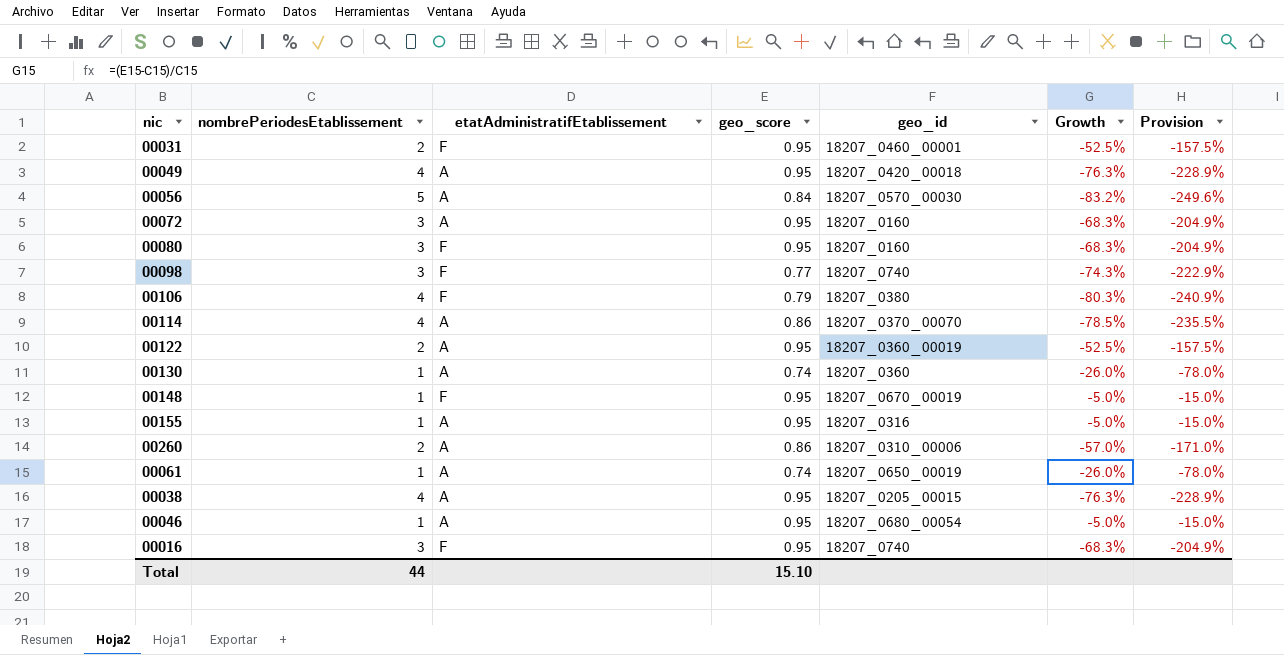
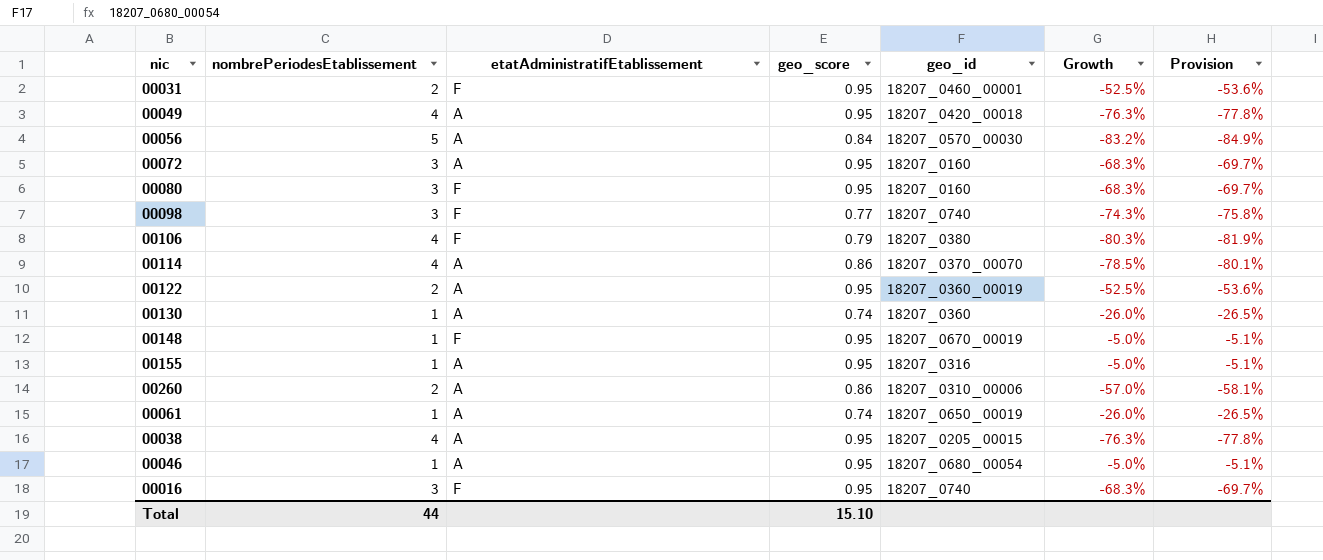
column Provision | formula: [Growth] * 3 -> [Growth] * 1.02

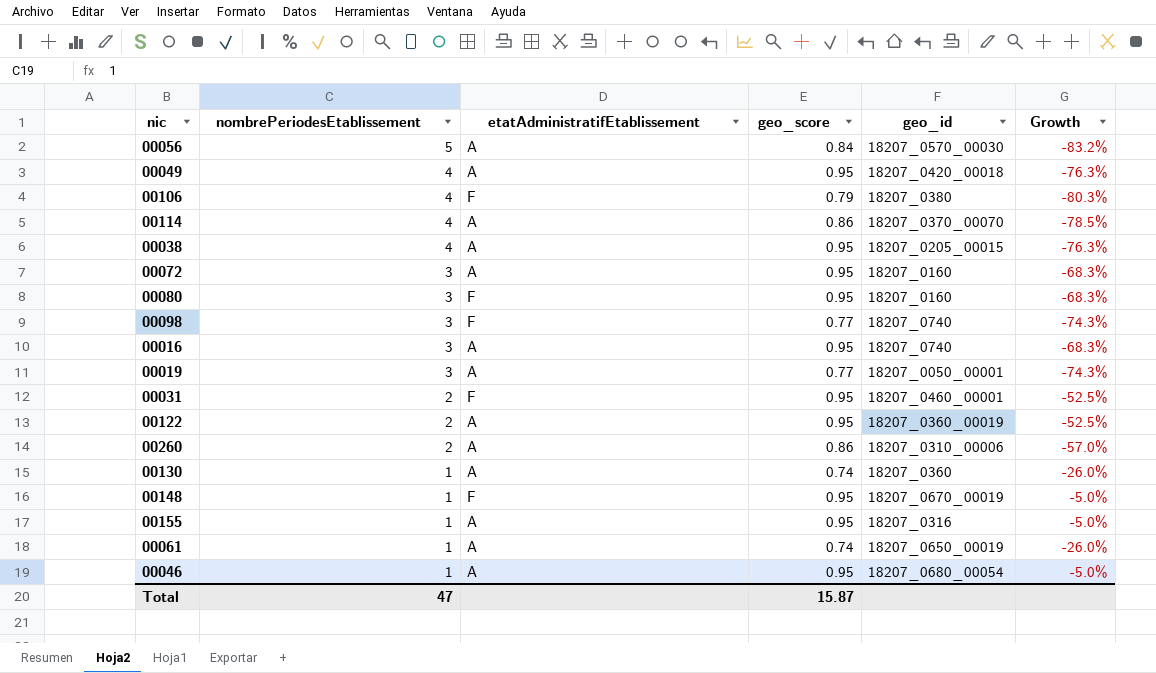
row order: none -> nombrePeriodesEtablissement descending
column Provision | formula: [Growth] * 1.02 -> none
00016 | etatAdministratifEtablissement: F -> A
row 00019: none -> 3 | A | 0.77 | 18207_0050_00001 | -74.3%
Total | nombrePeriodesEtablissement: 44 -> 47
Total | geo_score: 15.10 -> 15.87

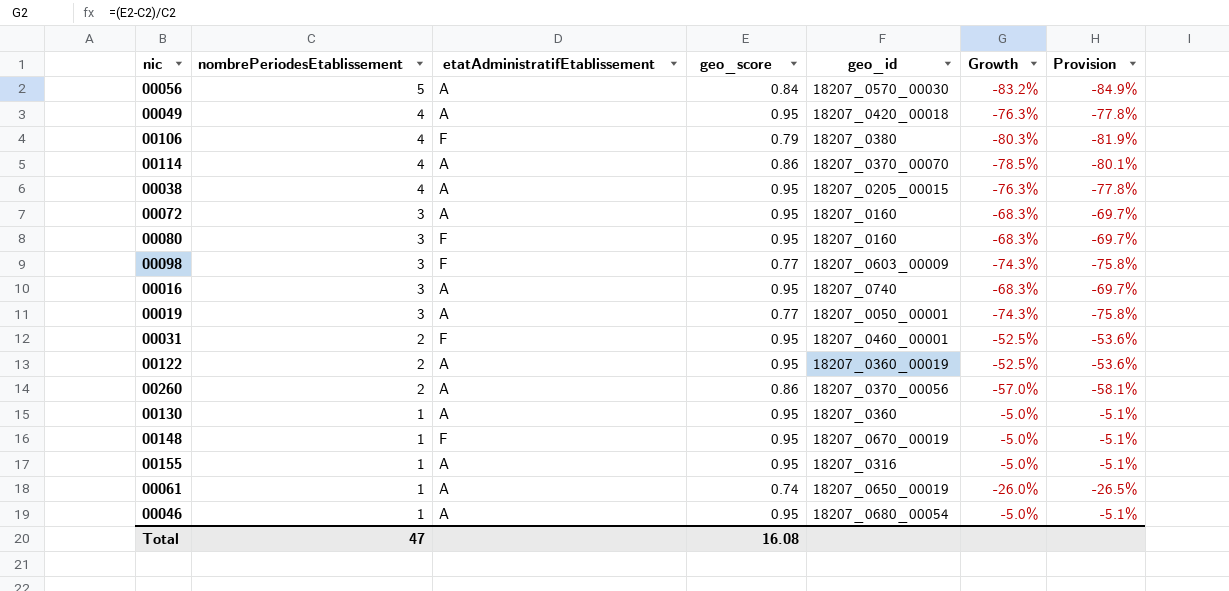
column Provision | formula: none -> [Growth] * 1.02
00098 | geo_id: 18207_0740 -> 18207_0603_00009
00260 | geo_id: 18207_0310_00006 -> 18207_0370_00056
00130 | geo_score: 0.74 -> 0.95
00130 | Growth: -26.0% -> -5.0%
Total | geo_score: 15.87 -> 16.08

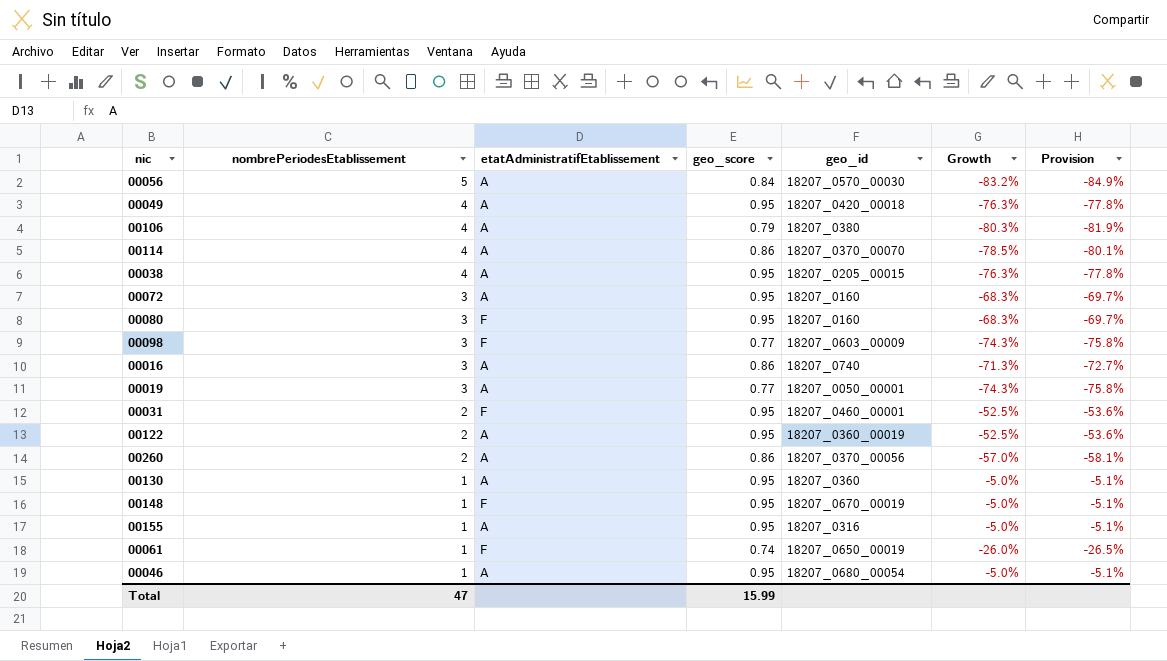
00106 | etatAdministratifEtablissement: F -> A
00016 | geo_score: 0.95 -> 0.86
00016 | Growth: -68.3% -> -71.3%
00016 | Provision: -69.7% -> -72.7%
00061 | etatAdministratifEtablissement: A -> F
Total | geo_score: 16.08 -> 15.99

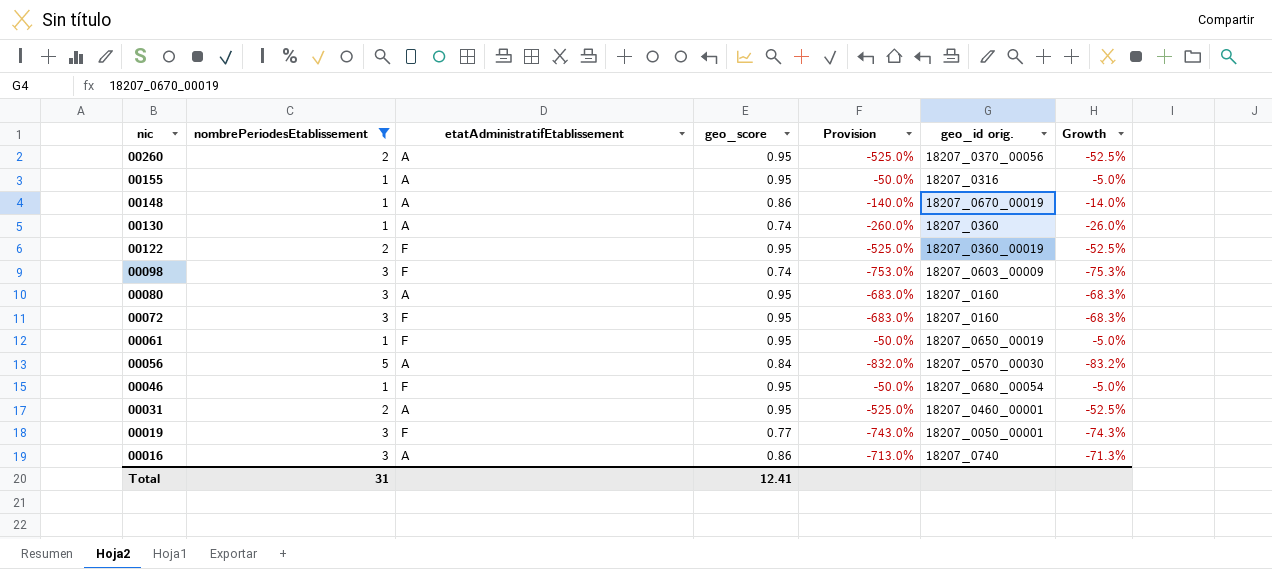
filter: none -> nombrePeriodesEtablissement != 4
row order: nombrePeriodesEtablissement descending -> nic descending
column Provision | formula: [Growth] * 1.02 -> [Growth] * 10
column Provision | position: 7 -> 5
column name: geo_id -> geo_id orig.
00260 | geo_score: 0.86 -> 0.95
00260 | Growth: -57.0% -> -52.5%
00148 | etatAdministratifEtablissement: F -> A
00148 | geo_score: 0.95 -> 0.86
00148 | Growth: -5.0% -> -14.0%
00130 | geo_score: 0.95 -> 0.74
00130 | Growth: -5.0% -> -26.0%
00122 | etatAdministratifEtablissement: A -> F
00098 | geo_score: 0.77 -> 0.74
00098 | Growth: -74.3% -> -75.3%
00080 | etatAdministratifEtablissement: F -> A
00072 | etatAdministratifEtablissement: A -> F
00061 | geo_score: 0.74 -> 0.95
00061 | Growth: -26.0% -> -5.0%
00046 | etatAdministratifEtablissement: A -> F
00031 | etatAdministratifEtablissement: F -> A
00019 | etatAdministratifEtablissement: A -> F
Total | nombrePeriodesEtablissement: 47 -> 31
Total | geo_score: 15.99 -> 12.41

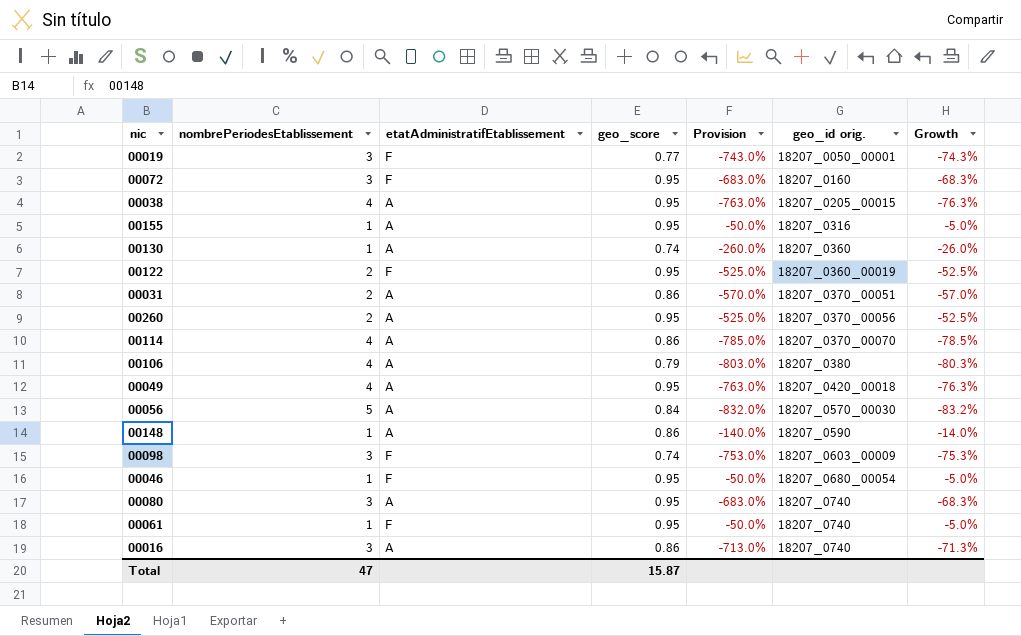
filter: nombrePeriodesEtablissement != 4 -> none
row order: nic descending -> geo_id orig. ascending
00031 | geo_score: 0.95 -> 0.86
00031 | Provision: -525.0% -> -570.0%
00031 | geo_id orig.: 18207_0460_00001 -> 18207_0370_00051
00031 | Growth: -52.5% -> -57.0%
00148 | geo_id orig.: 18207_0670_00019 -> 18207_0590
00080 | geo_id orig.: 18207_0160 -> 18207_0740
00061 | geo_id orig.: 18207_0650_00019 -> 18207_0740
Total | nombrePeriodesEtablissement: 31 -> 47
Total | geo_score: 12.41 -> 15.87

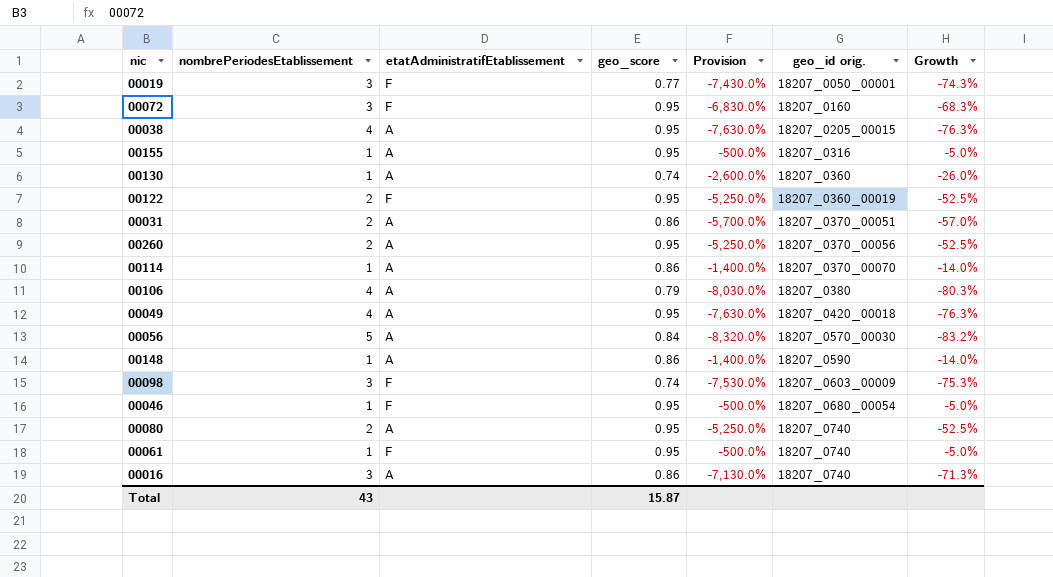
column Provision | formula: [Growth] * 10 -> [Growth] * 100
00114 | nombrePeriodesEtablissement: 4 -> 1
00114 | Growth: -78.5% -> -14.0%
00080 | nombrePeriodesEtablissement: 3 -> 2
00080 | Growth: -68.3% -> -52.5%
Total | nombrePeriodesEtablissement: 47 -> 43

